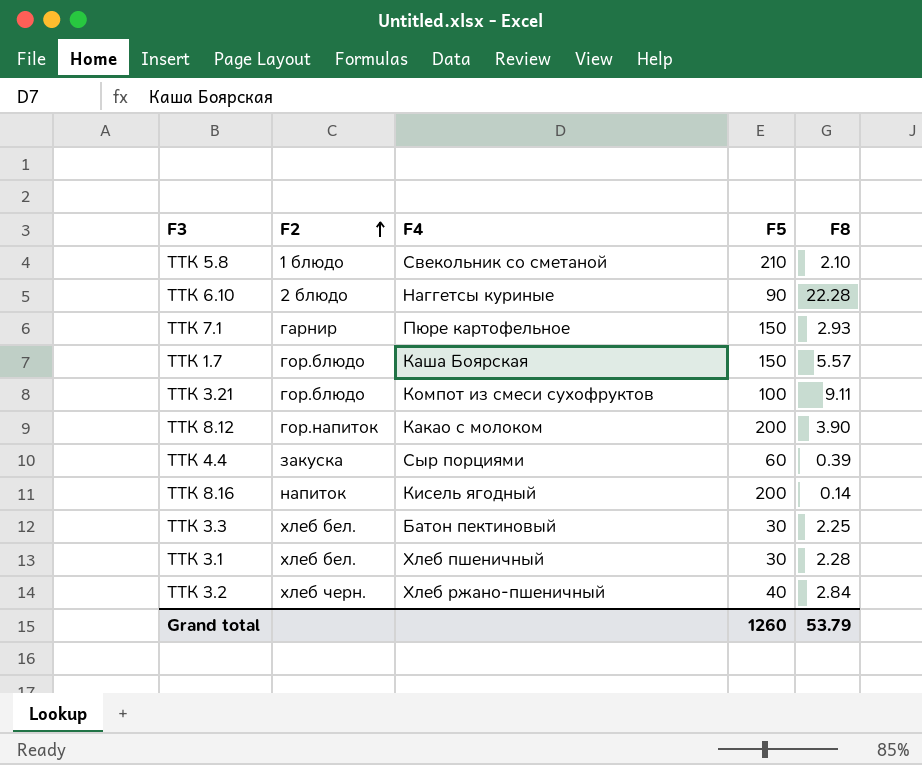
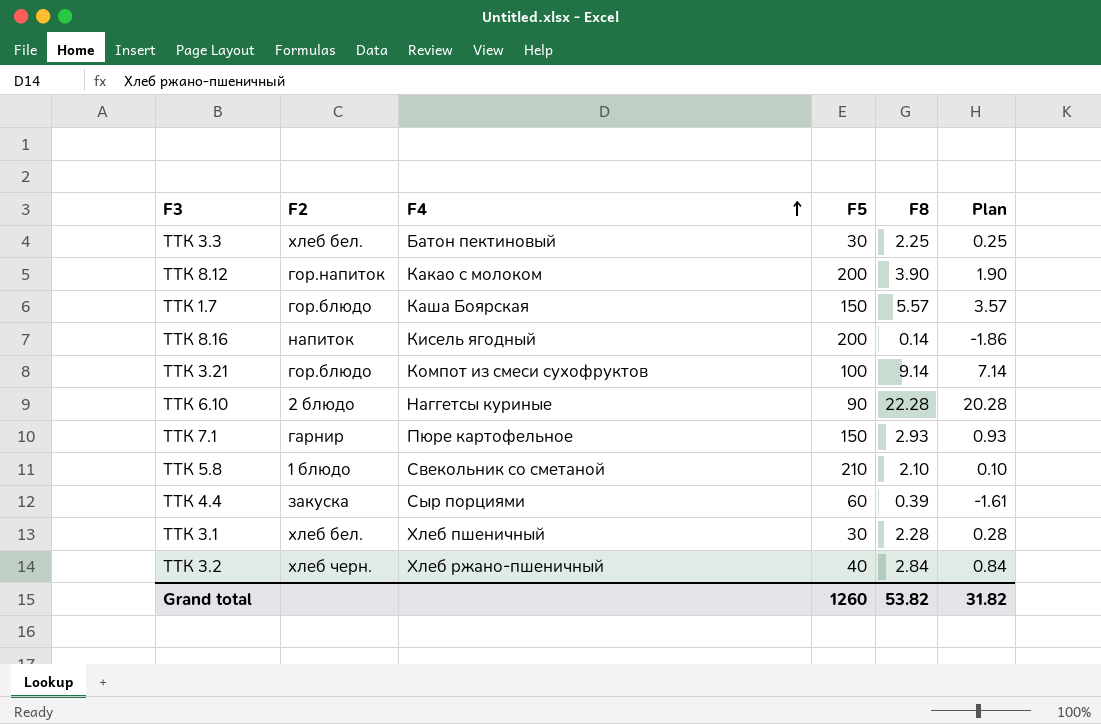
row order: F2 ascending -> F4 ascending
column Plan | formula: none -> [F8] - 2
ТТК 3.21 | F8: 9.11 -> 9.14
Grand total | F8: 53.79 -> 53.82

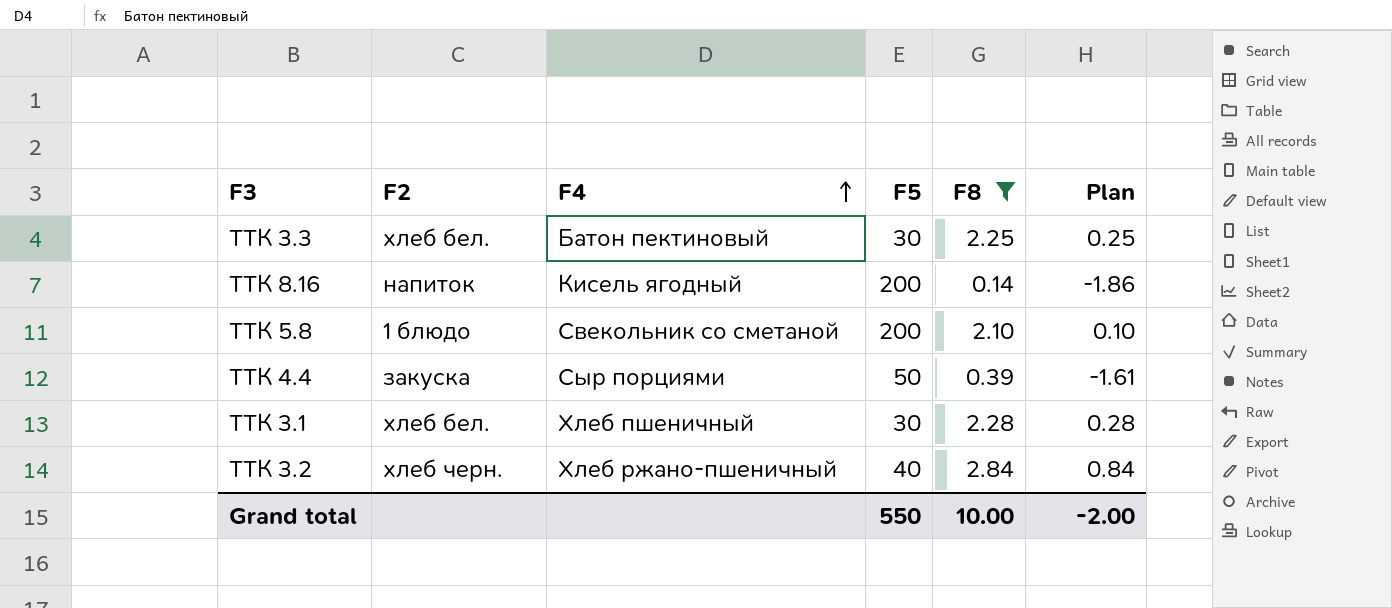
filter: none -> F8 <= 2.84
ТТК 5.8 | F5: 210 -> 200
ТТК 4.4 | F5: 60 -> 50
Grand total | F5: 1260 -> 550
Grand total | F8: 53.82 -> 10.00
Grand total | Plan: 31.82 -> -2.00

